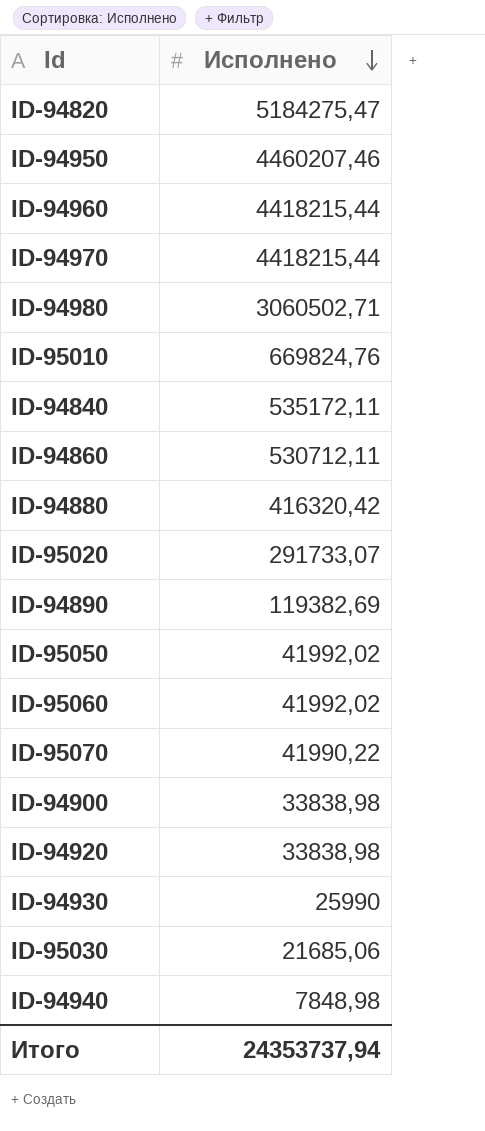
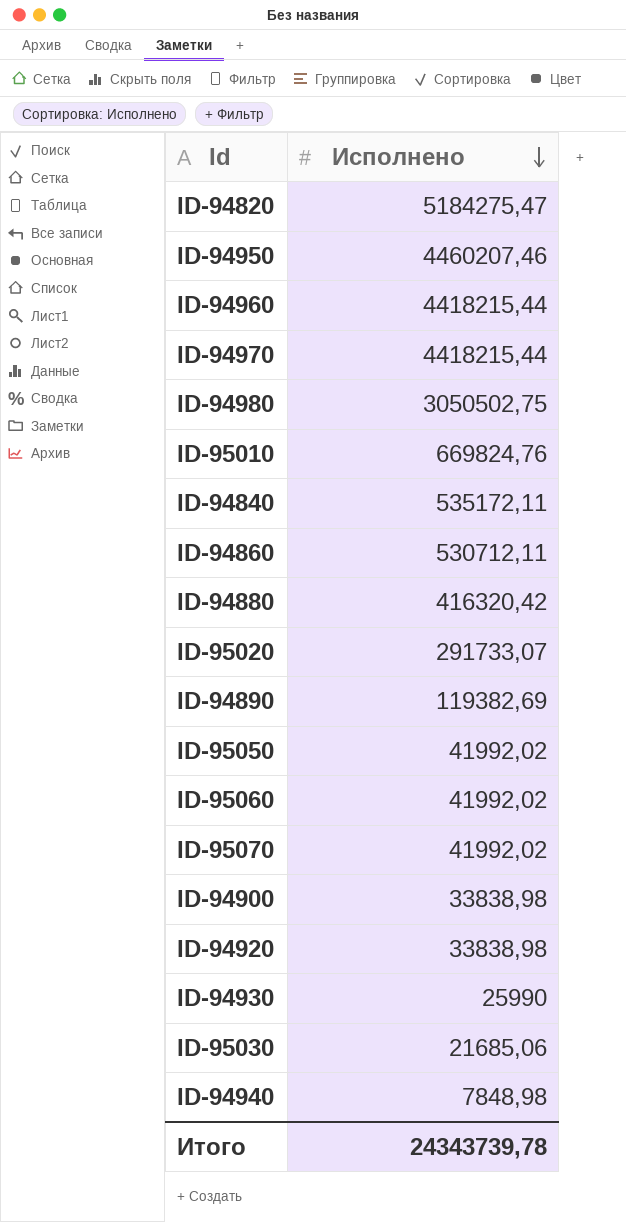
ID-94980 | Исполнено: 3060502,71 -> 3050502,75
ID-95070 | Исполнено: 41990,22 -> 41992,02
Итого | Исполнено: 24353737,94 -> 24343739,78

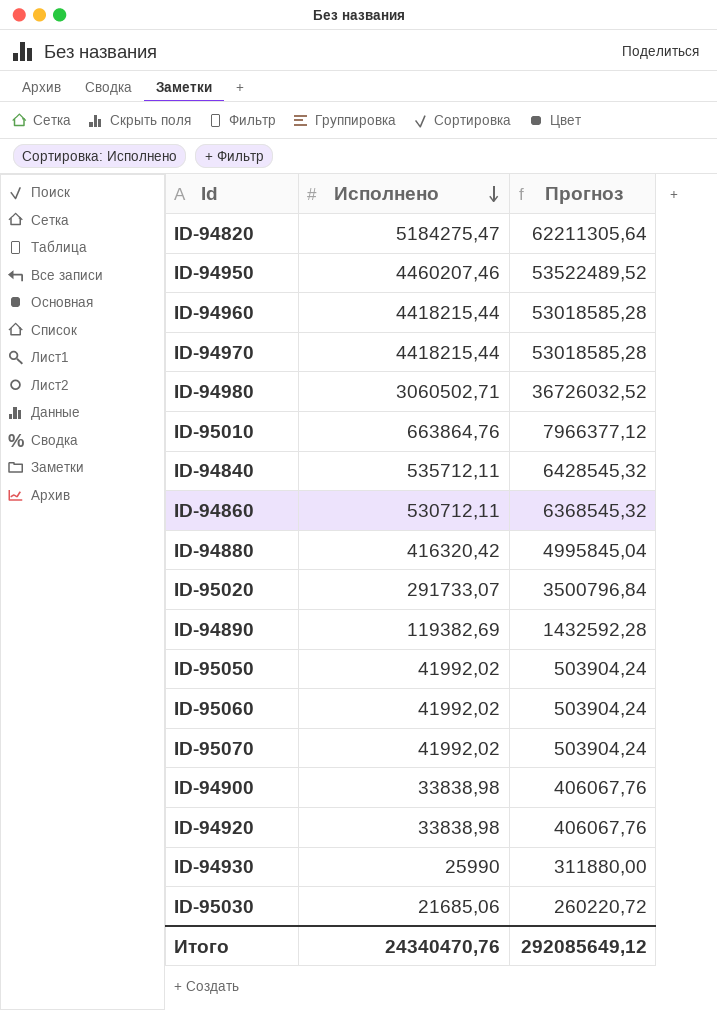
column Прогноз | formula: none -> [Исполнено] * 12
row ID-94940: 7848,98 -> none
ID-94980 | Исполнено: 3050502,75 -> 3060502,71
ID-95010 | Исполнено: 669824,76 -> 663864,76
ID-94840 | Исполнено: 535172,11 -> 535712,11
Итого | Исполнено: 24343739,78 -> 24340470,76

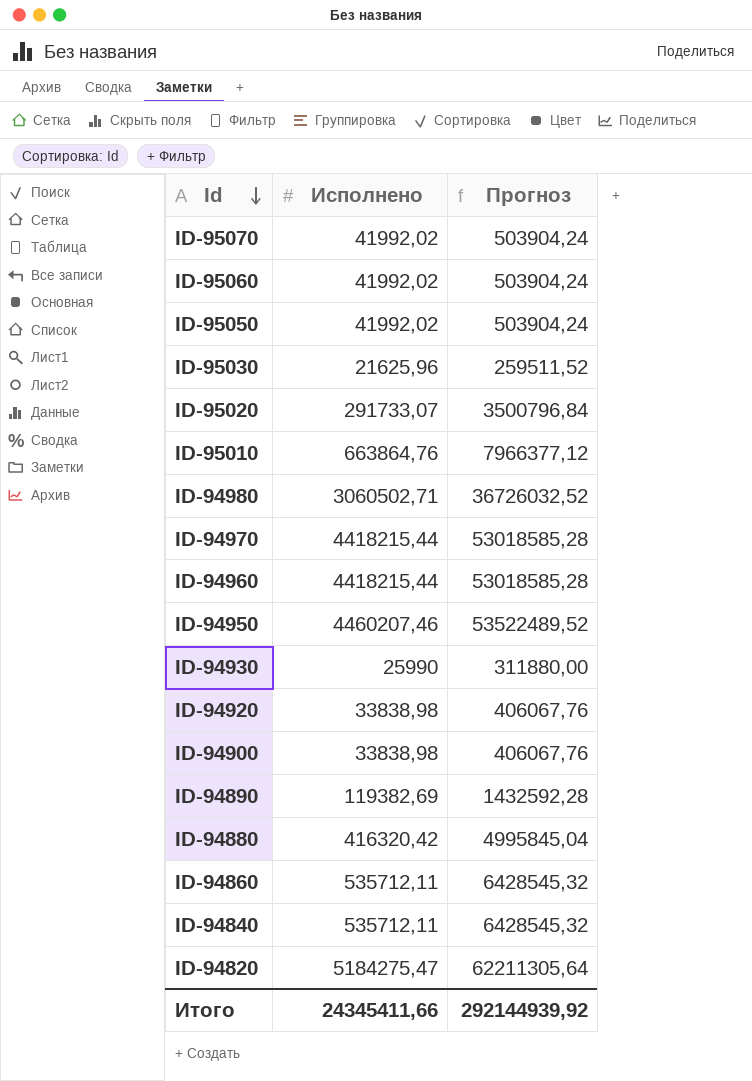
row order: Исполнено descending -> Id descending
ID-95030 | Исполнено: 21685,06 -> 21625,96
ID-95030 | Прогноз: 260220,72 -> 259511,52
ID-94860 | Исполнено: 530712,11 -> 535712,11
ID-94860 | Прогноз: 6368545,32 -> 6428545,32
Итого | Исполнено: 24340470,76 -> 24345411,66
Итого | Прогноз: 292085649,12 -> 292144939,92

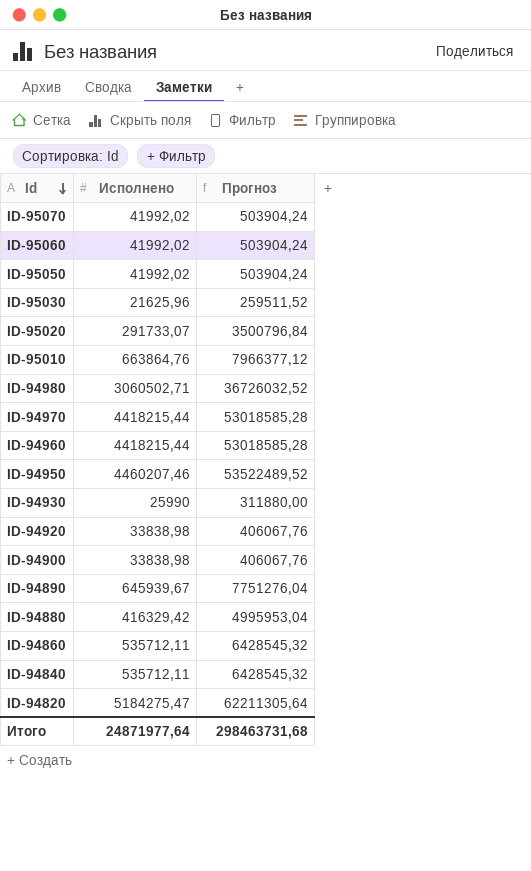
ID-94890 | Исполнено: 119382,69 -> 645939,67
ID-94890 | Прогноз: 1432592,28 -> 7751276,04
ID-94880 | Исполнено: 416320,42 -> 416329,42
ID-94880 | Прогноз: 4995845,04 -> 4995953,04
Итого | Исполнено: 24345411,66 -> 24871977,64
Итого | Прогноз: 292144939,92 -> 298463731,68

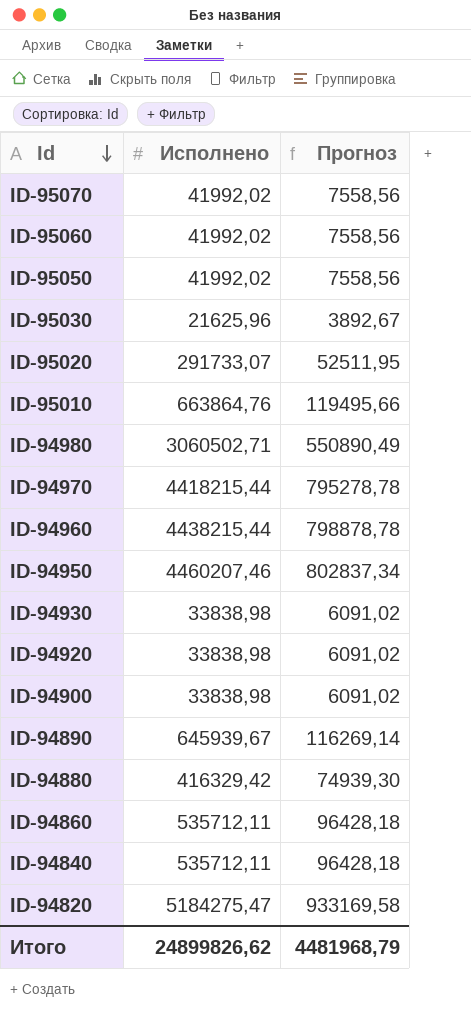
column Прогноз | formula: [Исполнено] * 12 -> [Исполнено] * 0,18
ID-94960 | Исполнено: 4418215,44 -> 4438215,44
ID-94930 | Исполнено: 25990 -> 33838,98
Итого | Исполнено: 24871977,64 -> 24899826,62
Итого | Прогноз: 298463731,68 -> 4481968,79

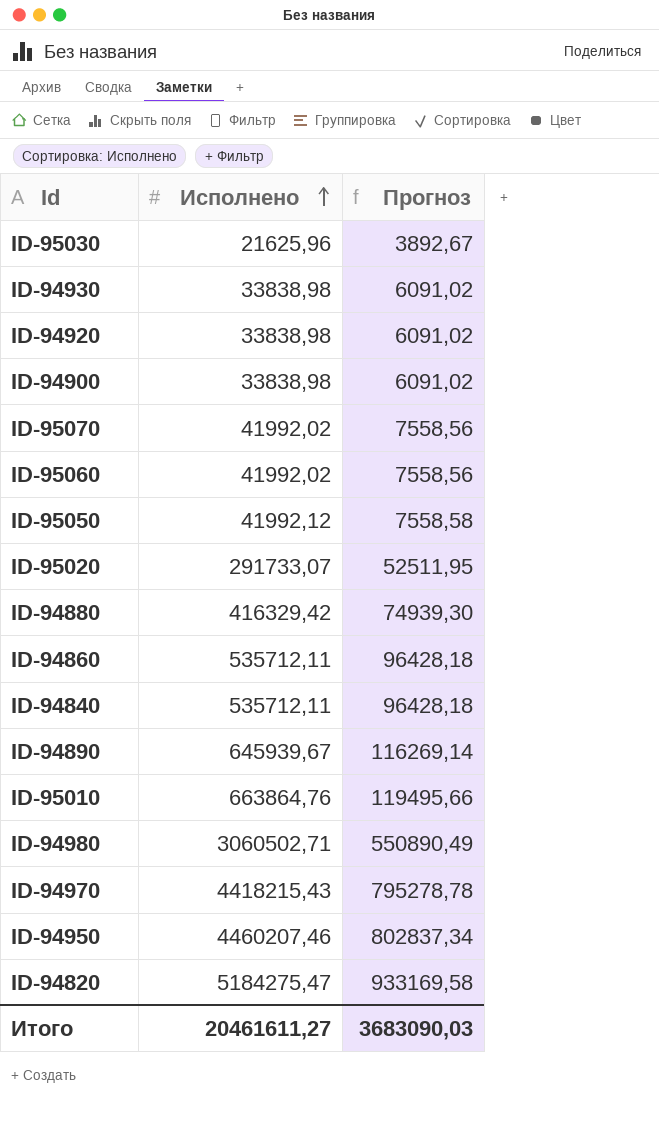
row order: Id descending -> Исполнено ascending
row ID-94960: 4438215,44 | 798878,78 -> none
ID-95050 | Исполнено: 41992,02 -> 41992,12
ID-95050 | Прогноз: 7558,56 -> 7558,58
ID-94970 | Исполнено: 4418215,44 -> 4418215,43
Итого | Исполнено: 24899826,62 -> 20461611,27
Итого | Прогноз: 4481968,79 -> 3683090,03

